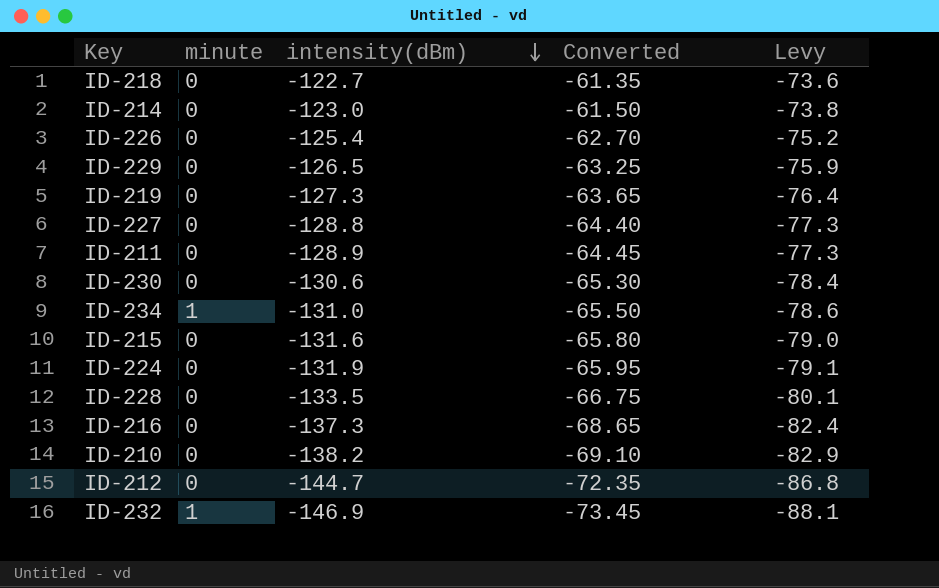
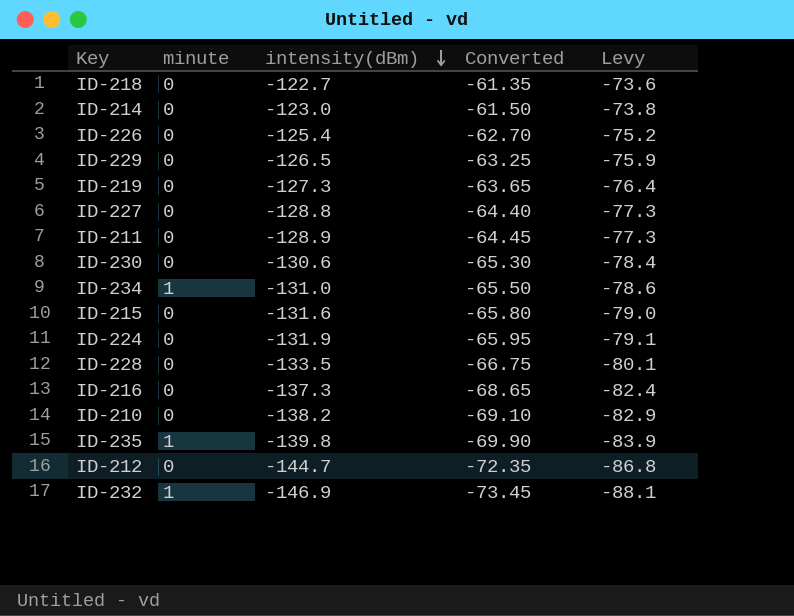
row ID-235: none -> 1 | -139.8 | -69.90 | -83.9

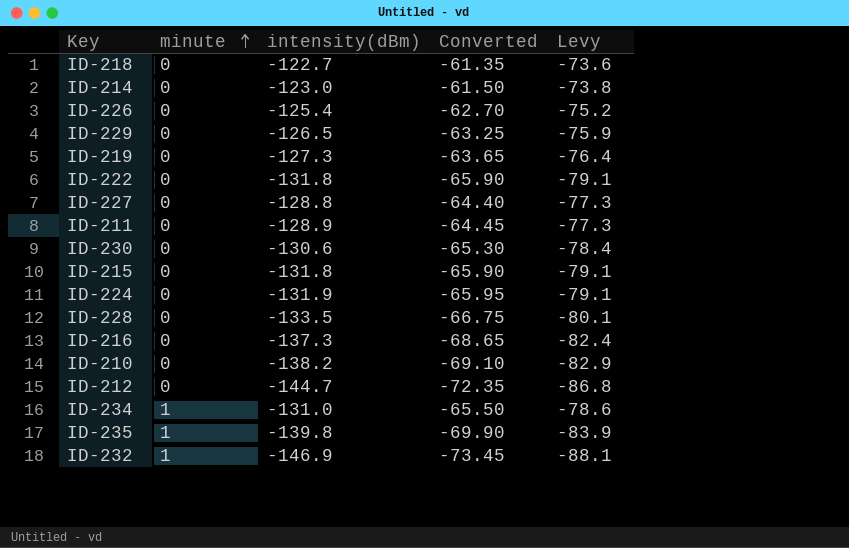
row order: intensity(dBm) descending -> minute ascending
row ID-222: none -> 0 | -131.8 | -65.90 | -79.1
ID-215 | intensity(dBm): -131.6 -> -131.8
ID-215 | Converted: -65.80 -> -65.90
ID-215 | Levy: -79.0 -> -79.1

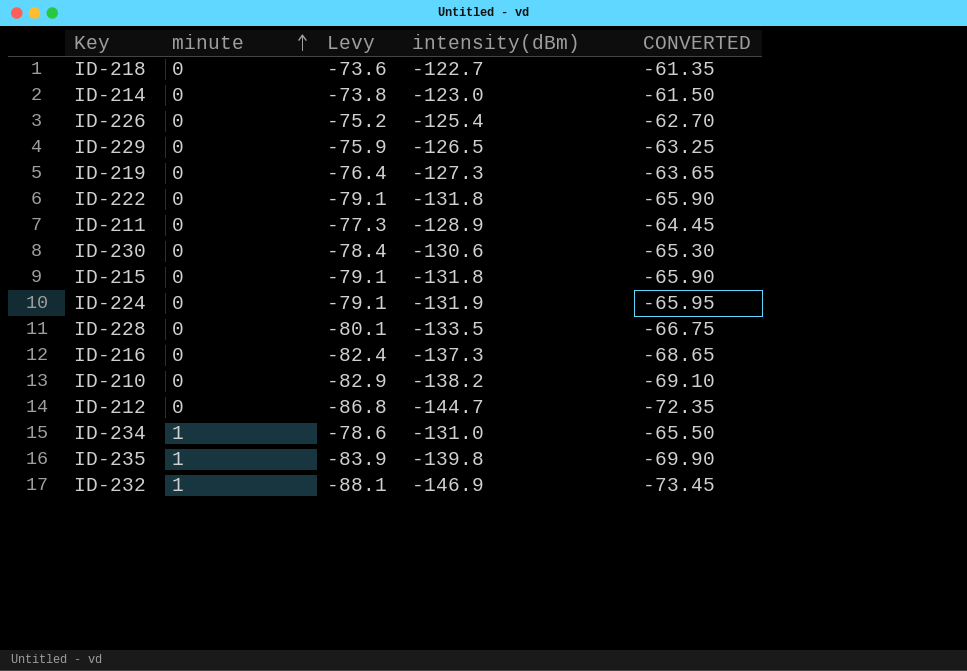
column Levy | position: 5 -> 3
column name: Converted -> CONVERTED
row ID-227: 0 | -128.8 | -64.40 | -77.3 -> none

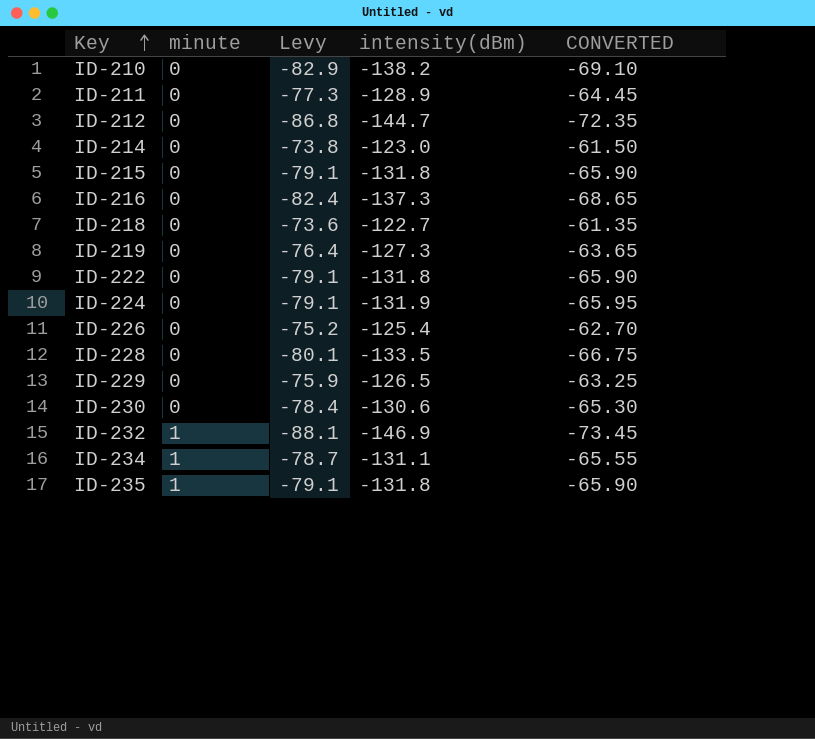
row order: minute ascending -> Key ascending
ID-234 | Levy: -78.6 -> -78.7
ID-234 | intensity(dBm): -131.0 -> -131.1
ID-234 | CONVERTED: -65.50 -> -65.55
ID-235 | Levy: -83.9 -> -79.1
ID-235 | intensity(dBm): -139.8 -> -131.8
ID-235 | CONVERTED: -69.90 -> -65.90

